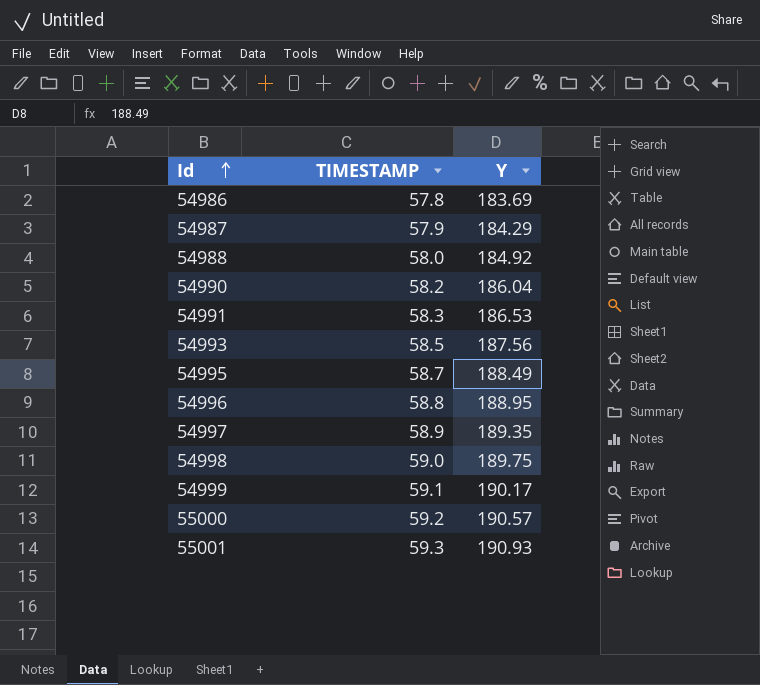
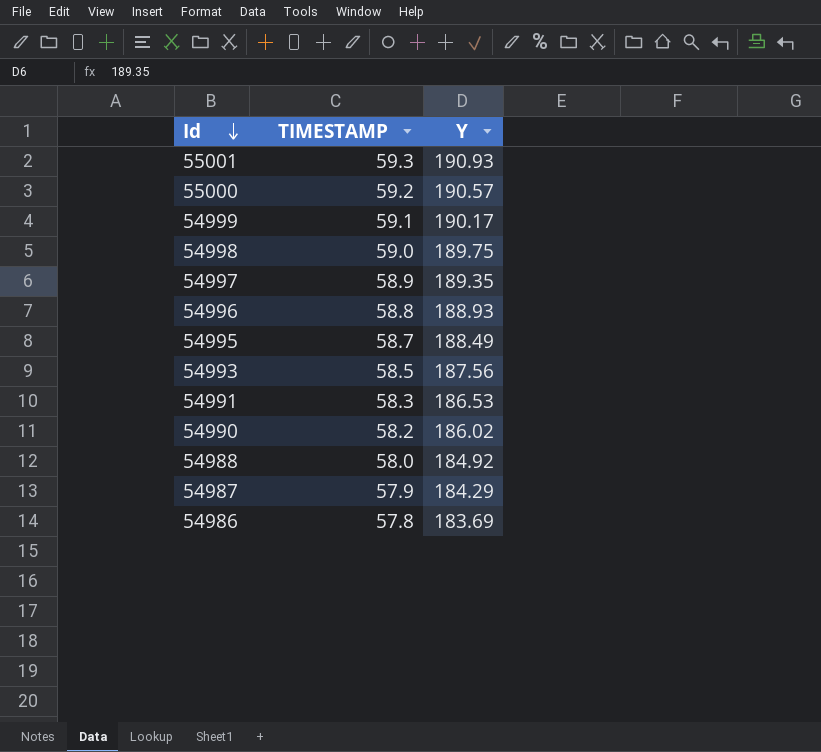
row order: Id ascending -> Id descending
54996 | Y: 188.95 -> 188.93
54990 | Y: 186.04 -> 186.02

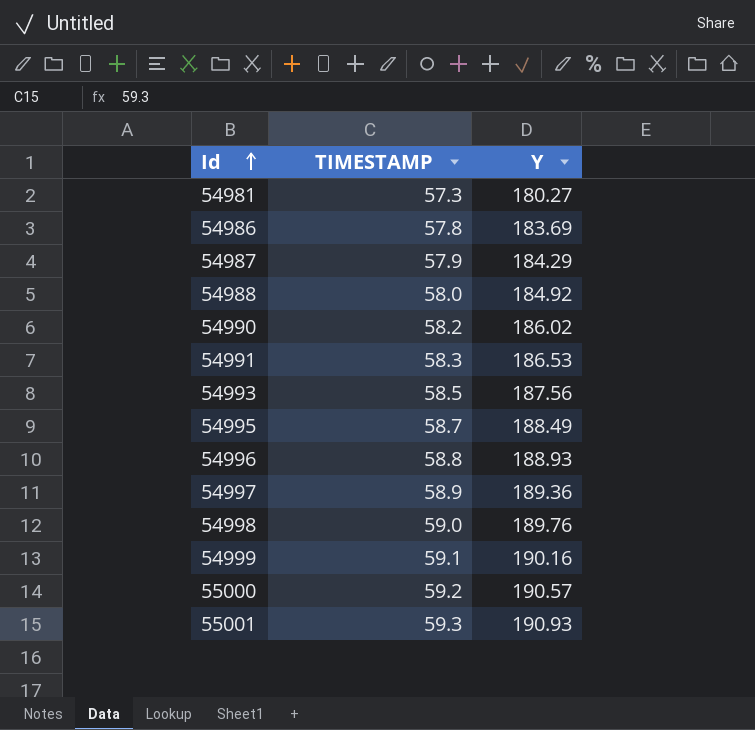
row order: Id descending -> Id ascending
row 54981: none -> 57.3 | 180.27
54997 | Y: 189.35 -> 189.36
54998 | Y: 189.75 -> 189.76
54999 | Y: 190.17 -> 190.16

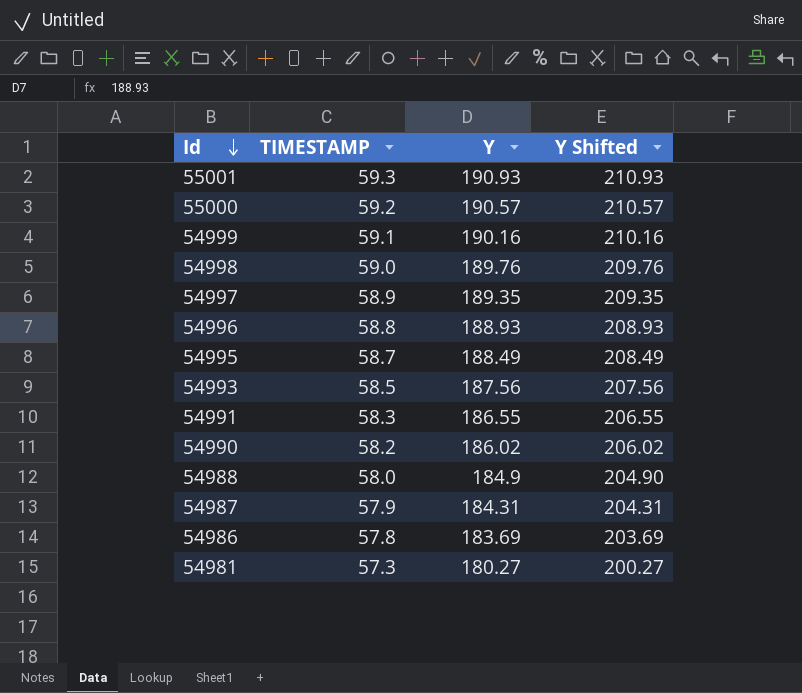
row order: Id ascending -> Id descending
column Y Shifted | formula: none -> [Y] + 20
54997 | Y: 189.36 -> 189.35
54991 | Y: 186.53 -> 186.55
54988 | Y: 184.92 -> 184.9
54987 | Y: 184.29 -> 184.31

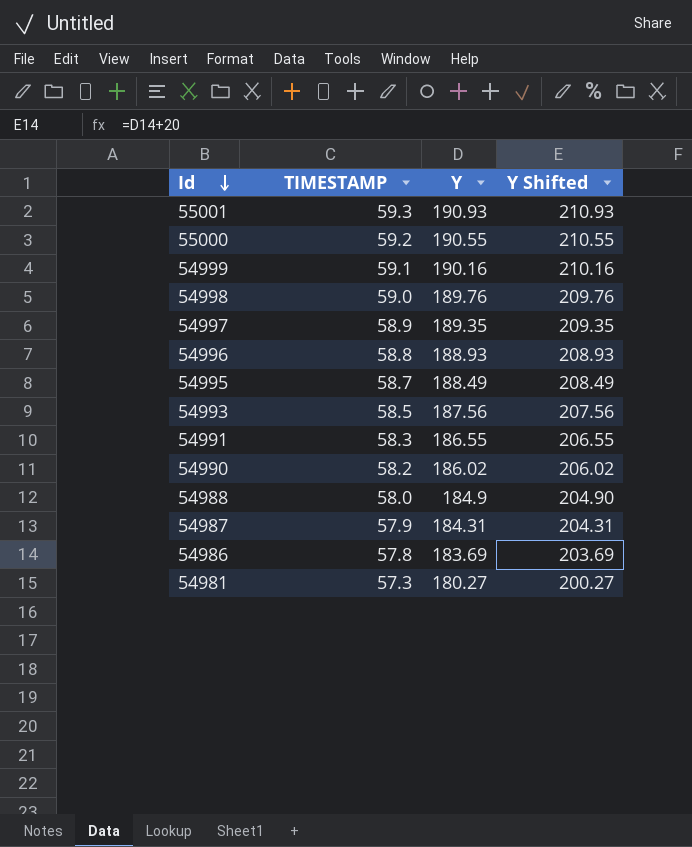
55000 | Y: 190.57 -> 190.55
55000 | Y Shifted: 210.57 -> 210.55

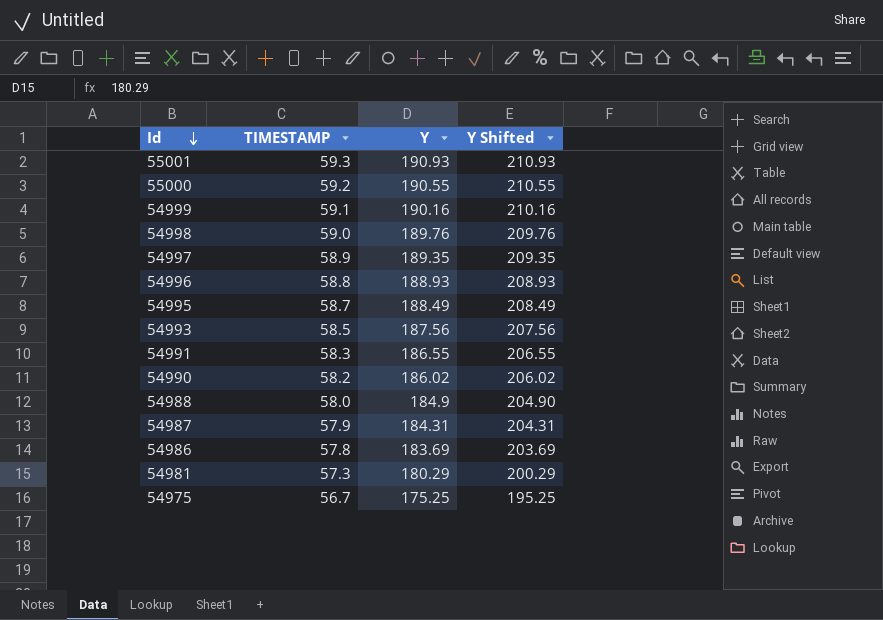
54981 | Y: 180.27 -> 180.29
54981 | Y Shifted: 200.27 -> 200.29
row 54975: none -> 56.7 | 175.25 | 195.25

